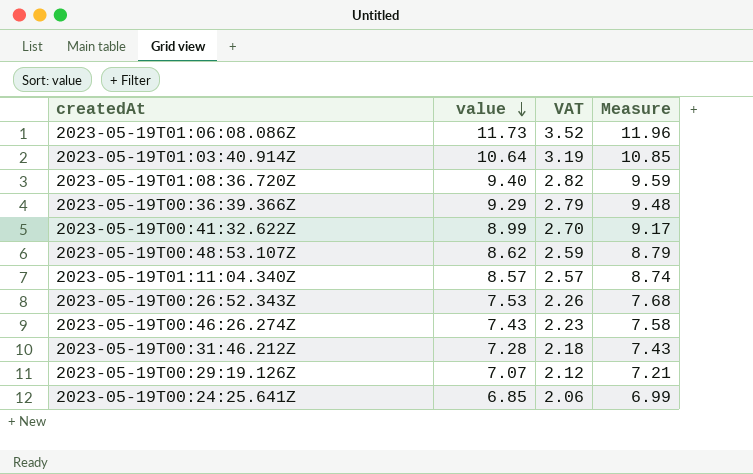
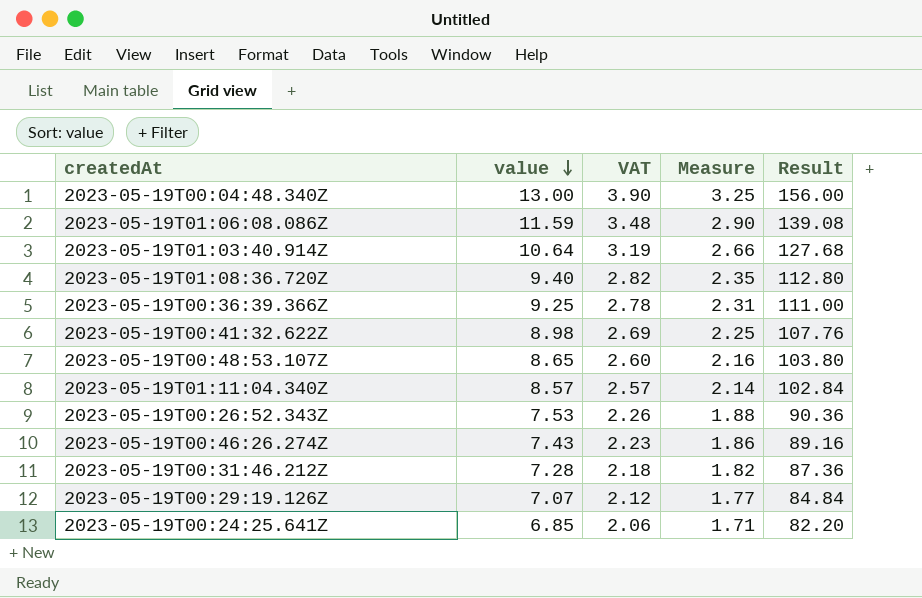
column Measure | formula: [value] * 1.02 -> [value] * 0.25
column Result | formula: none -> [value] * 12
row 2023-05-19T00:04:48.340Z: none -> 13.00 | 3.90 | 3.25 | 156.00
2023-05-19T01:06:08.086Z | value: 11.73 -> 11.59
2023-05-19T01:06:08.086Z | VAT: 3.52 -> 3.48
2023-05-19T00:36:39.366Z | value: 9.29 -> 9.25
2023-05-19T00:36:39.366Z | VAT: 2.79 -> 2.78
2023-05-19T00:41:32.622Z | value: 8.99 -> 8.98
2023-05-19T00:41:32.622Z | VAT: 2.70 -> 2.69
2023-05-19T00:48:53.107Z | value: 8.62 -> 8.65
2023-05-19T00:48:53.107Z | VAT: 2.59 -> 2.60

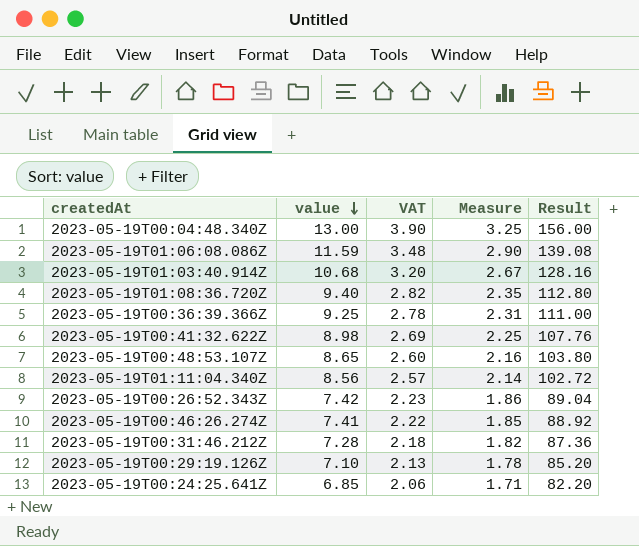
2023-05-19T01:03:40.914Z | value: 10.64 -> 10.68
2023-05-19T01:03:40.914Z | VAT: 3.19 -> 3.20
2023-05-19T01:03:40.914Z | Measure: 2.66 -> 2.67
2023-05-19T01:03:40.914Z | Result: 127.68 -> 128.16
2023-05-19T01:11:04.340Z | value: 8.57 -> 8.56
2023-05-19T01:11:04.340Z | Result: 102.84 -> 102.72
2023-05-19T00:26:52.343Z | value: 7.53 -> 7.42
2023-05-19T00:26:52.343Z | VAT: 2.26 -> 2.23
2023-05-19T00:26:52.343Z | Measure: 1.88 -> 1.86
2023-05-19T00:26:52.343Z | Result: 90.36 -> 89.04
2023-05-19T00:46:26.274Z | value: 7.43 -> 7.41
2023-05-19T00:46:26.274Z | VAT: 2.23 -> 2.22
2023-05-19T00:46:26.274Z | Measure: 1.86 -> 1.85
2023-05-19T00:46:26.274Z | Result: 89.16 -> 88.92
2023-05-19T00:29:19.126Z | value: 7.07 -> 7.10
2023-05-19T00:29:19.126Z | VAT: 2.12 -> 2.13
2023-05-19T00:29:19.126Z | Measure: 1.77 -> 1.78
2023-05-19T00:29:19.126Z | Result: 84.84 -> 85.20

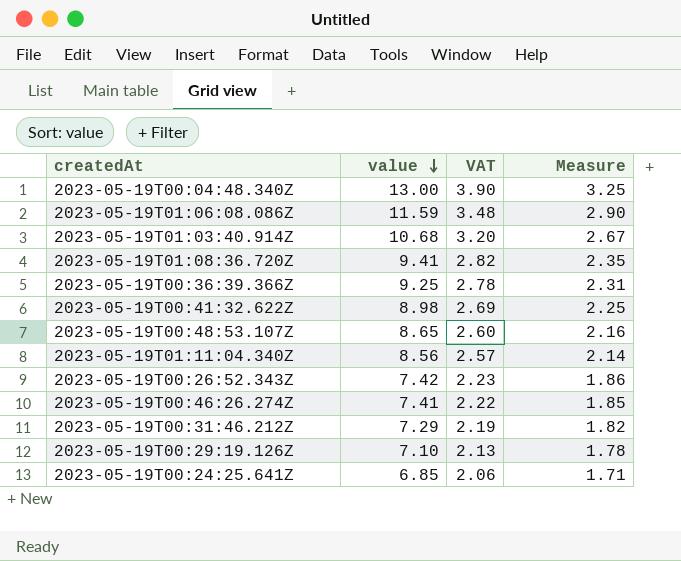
column Result | formula: [value] * 12 -> none
2023-05-19T01:08:36.720Z | value: 9.40 -> 9.41
2023-05-19T00:31:46.212Z | value: 7.28 -> 7.29
2023-05-19T00:31:46.212Z | VAT: 2.18 -> 2.19

